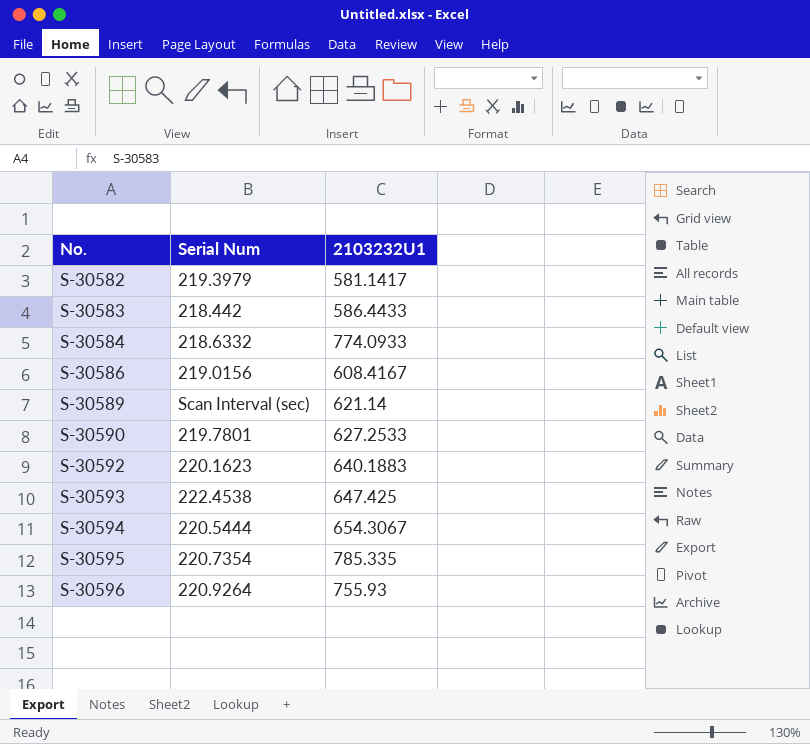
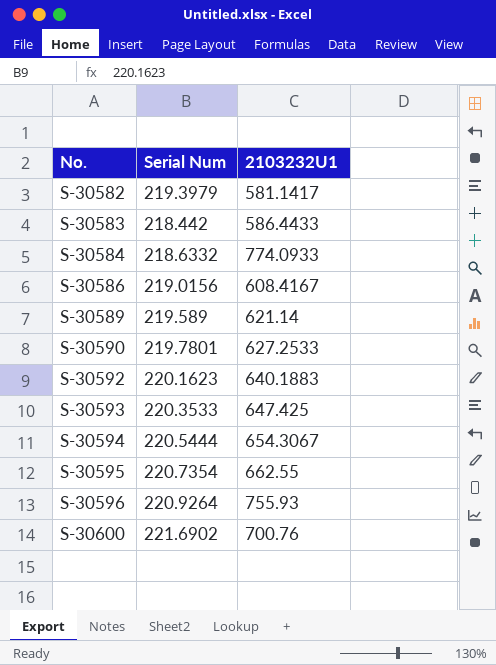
S-30589 | Serial Num: Scan Interval (sec) -> 219.589
S-30593 | Serial Num: 222.4538 -> 220.3533
S-30595 | 2103232U1: 785.335 -> 662.55
row S-30600: none -> 221.6902 | 700.76

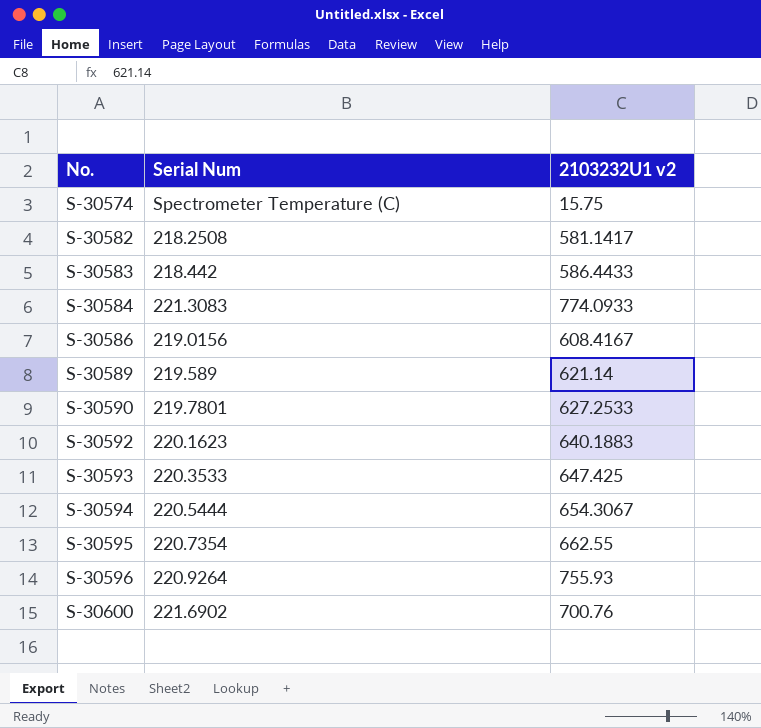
column name: 2103232U1 -> 2103232U1 v2
row S-30574: none -> Spectrometer Temperature (C) | 15.75
S-30582 | Serial Num: 219.3979 -> 218.2508
S-30584 | Serial Num: 218.6332 -> 221.3083

